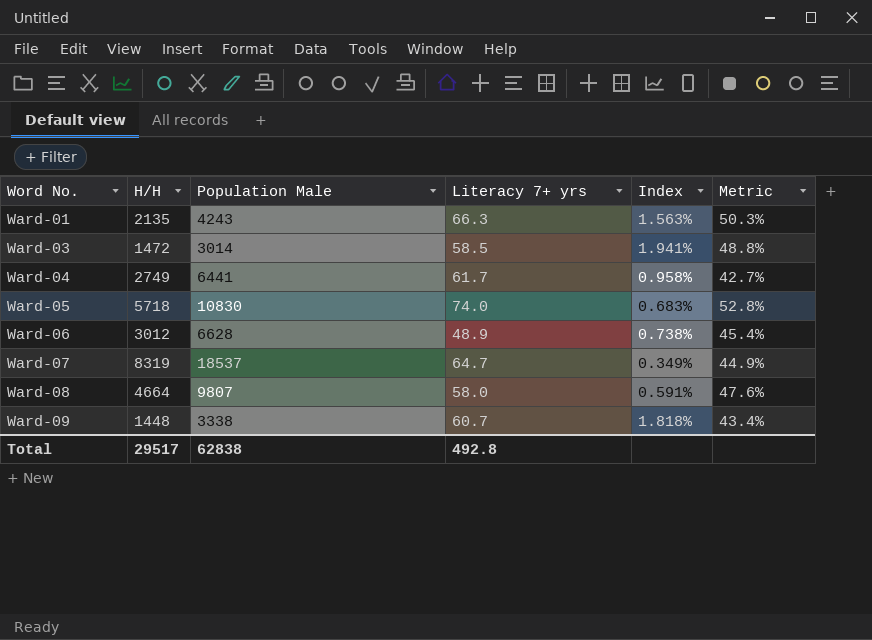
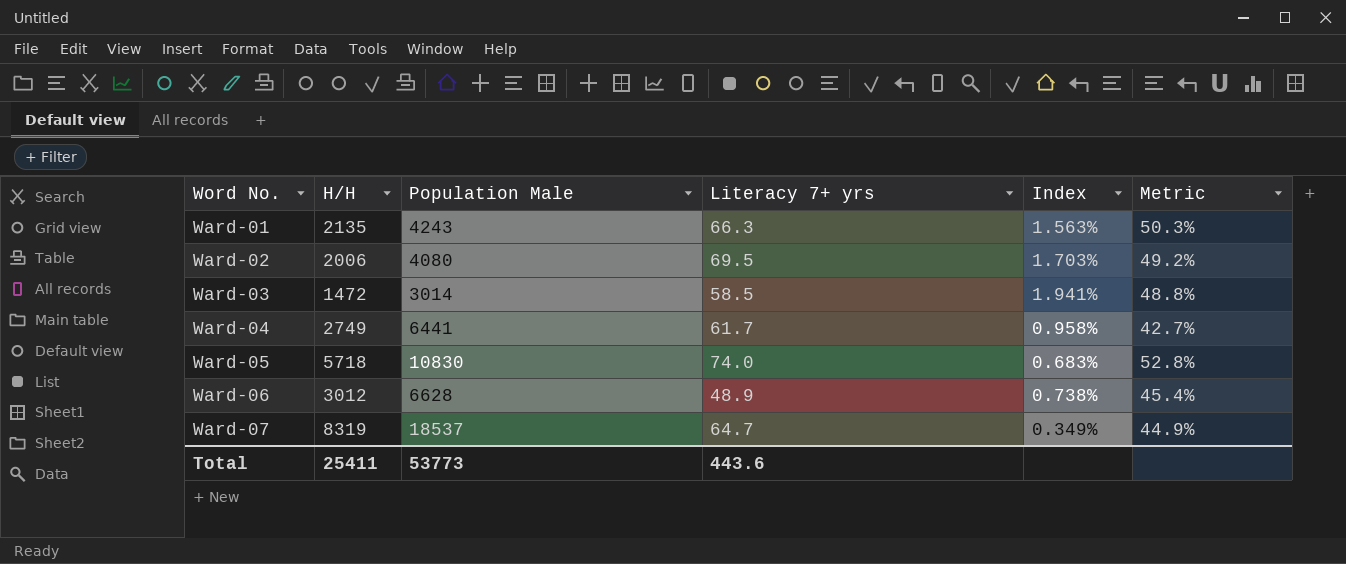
row Ward-08: 4664 | 9807 | 58.0 | 0.591% | 47.6% -> none
row Ward-09: 1448 | 3338 | 60.7 | 1.818% | 43.4% -> none
row Ward-02: none -> 2006 | 4080 | 69.5 | 1.703% | 49.2%
Total | H/H: 29517 -> 25411
Total | Population Male: 62838 -> 53773
Total | Literacy 7+ yrs: 492.8 -> 443.6

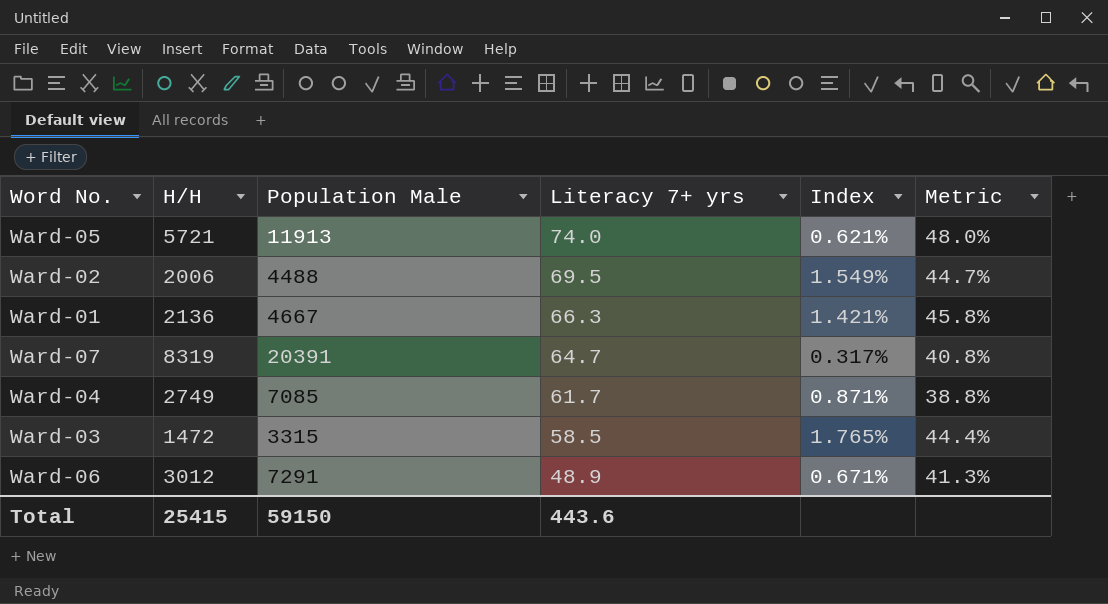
row order: Word No. ascending -> Literacy 7+ yrs descending
Ward-05 | H/H: 5718 -> 5721
Ward-05 | Population Male: 10830 -> 11913
Ward-05 | Index: 0.683% -> 0.621%
Ward-05 | Metric: 52.8% -> 48.0%
Ward-02 | Population Male: 4080 -> 4488
Ward-02 | Index: 1.703% -> 1.549%
Ward-02 | Metric: 49.2% -> 44.7%
Ward-01 | H/H: 2135 -> 2136
Ward-01 | Population Male: 4243 -> 4667
Ward-01 | Index: 1.563% -> 1.421%
Ward-01 | Metric: 50.3% -> 45.8%
Ward-07 | Population Male: 18537 -> 20391
Ward-07 | Index: 0.349% -> 0.317%
Ward-07 | Metric: 44.9% -> 40.8%
Ward-04 | Population Male: 6441 -> 7085
Ward-04 | Index: 0.958% -> 0.871%
Ward-04 | Metric: 42.7% -> 38.8%
Ward-03 | Population Male: 3014 -> 3315
Ward-03 | Index: 1.941% -> 1.765%
Ward-03 | Metric: 48.8% -> 44.4%
Ward-06 | Population Male: 6628 -> 7291
Ward-06 | Index: 0.738% -> 0.671%
Ward-06 | Metric: 45.4% -> 41.3%
Total | H/H: 25411 -> 25415
Total | Population Male: 53773 -> 59150

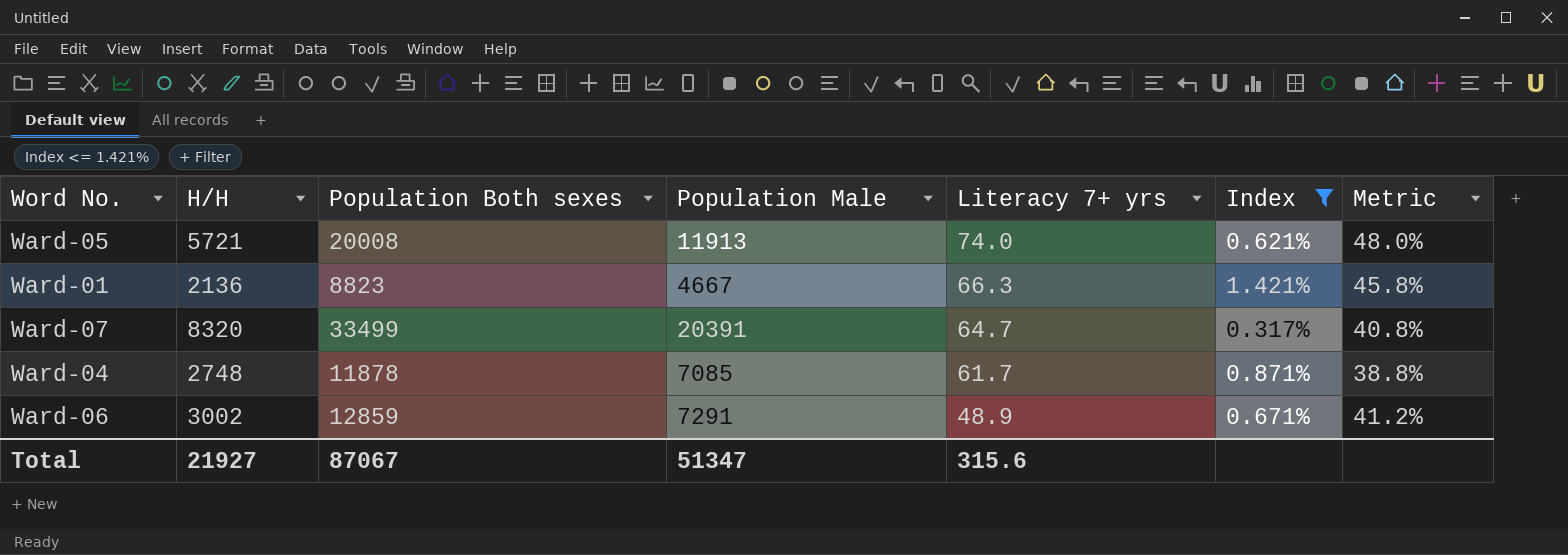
filter: none -> Index <= 1.421%
column Population Both sexes | position: none -> 3
Ward-07 | H/H: 8319 -> 8320
Ward-04 | H/H: 2749 -> 2748
Ward-06 | H/H: 3012 -> 3002
Ward-06 | Metric: 41.3% -> 41.2%
Total | H/H: 25415 -> 21927
Total | Population Male: 59150 -> 51347
Total | Literacy 7+ yrs: 443.6 -> 315.6

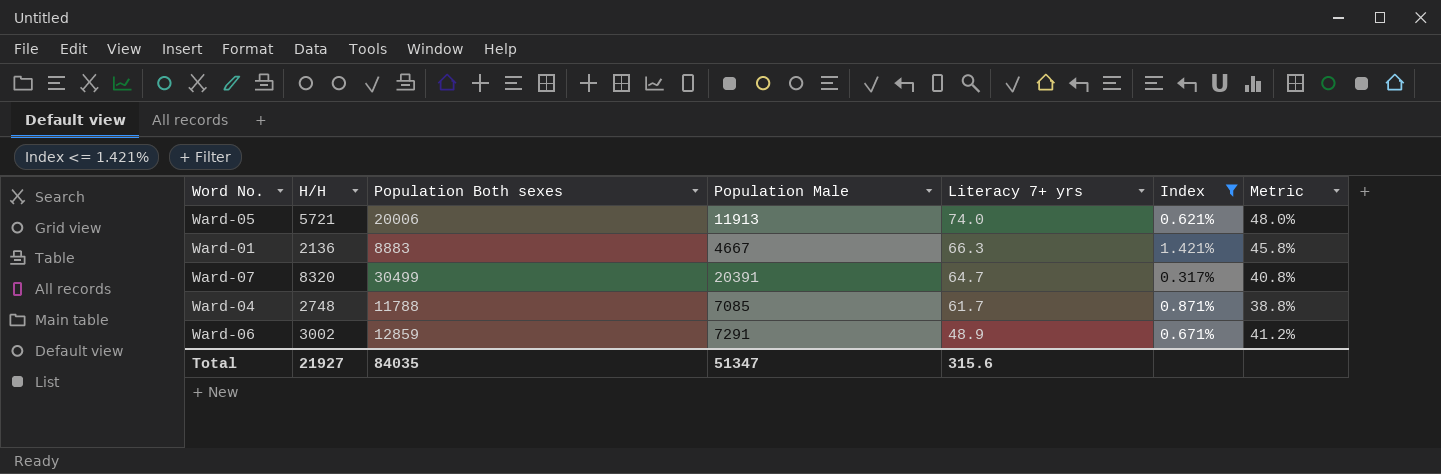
Ward-05 | Population Both sexes: 20008 -> 20006
Ward-01 | Population Both sexes: 8823 -> 8883
Ward-07 | Population Both sexes: 33499 -> 30499
Ward-04 | Population Both sexes: 11878 -> 11788
Total | Population Both sexes: 87067 -> 84035

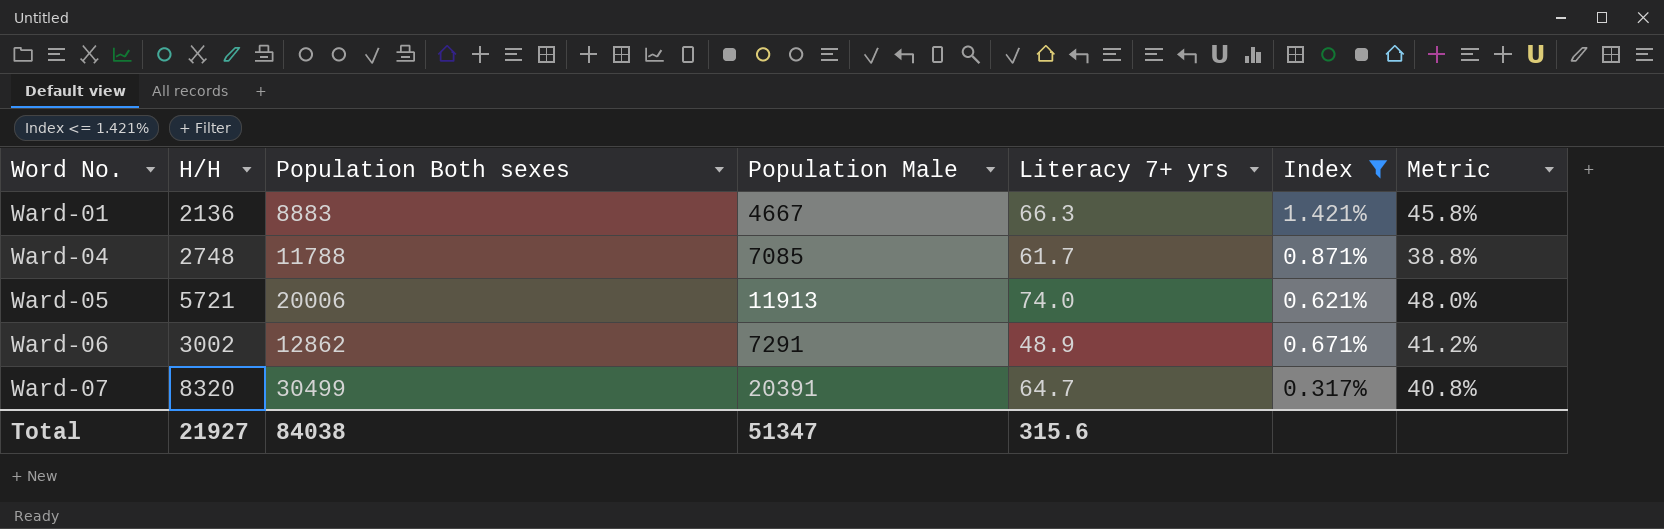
row order: Literacy 7+ yrs descending -> Word No. ascending
Ward-06 | Population Both sexes: 12859 -> 12862
Total | Population Both sexes: 84035 -> 84038

